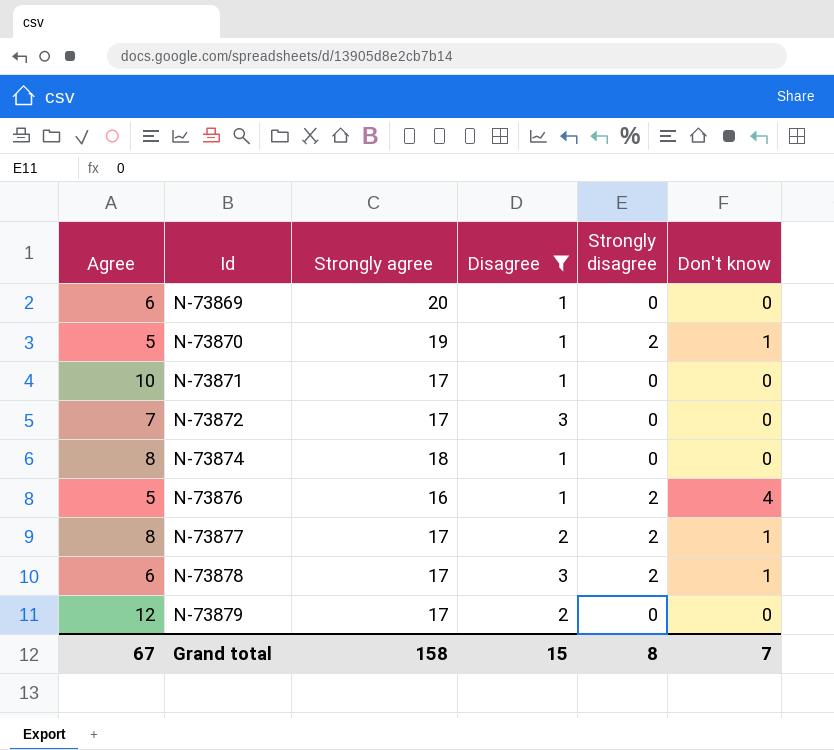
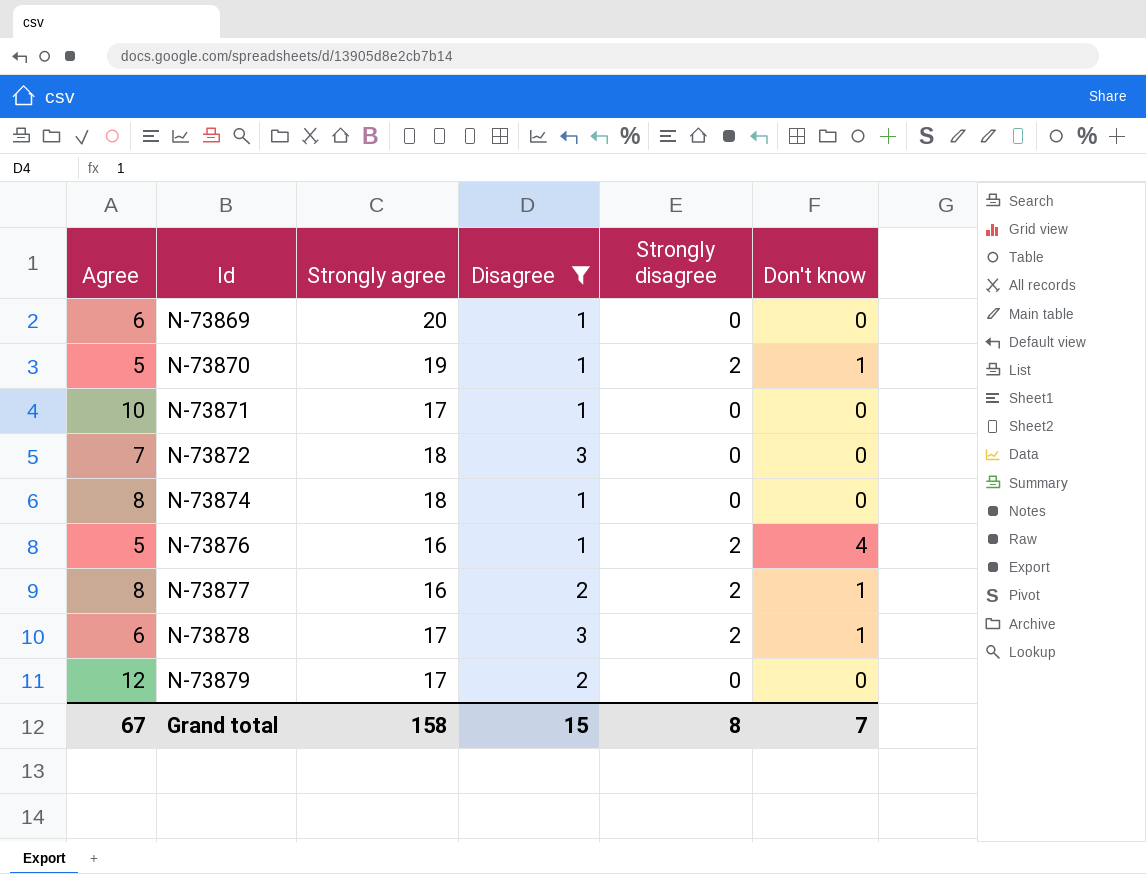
N-73872 | Strongly agree: 17 -> 18
N-73877 | Strongly agree: 17 -> 16

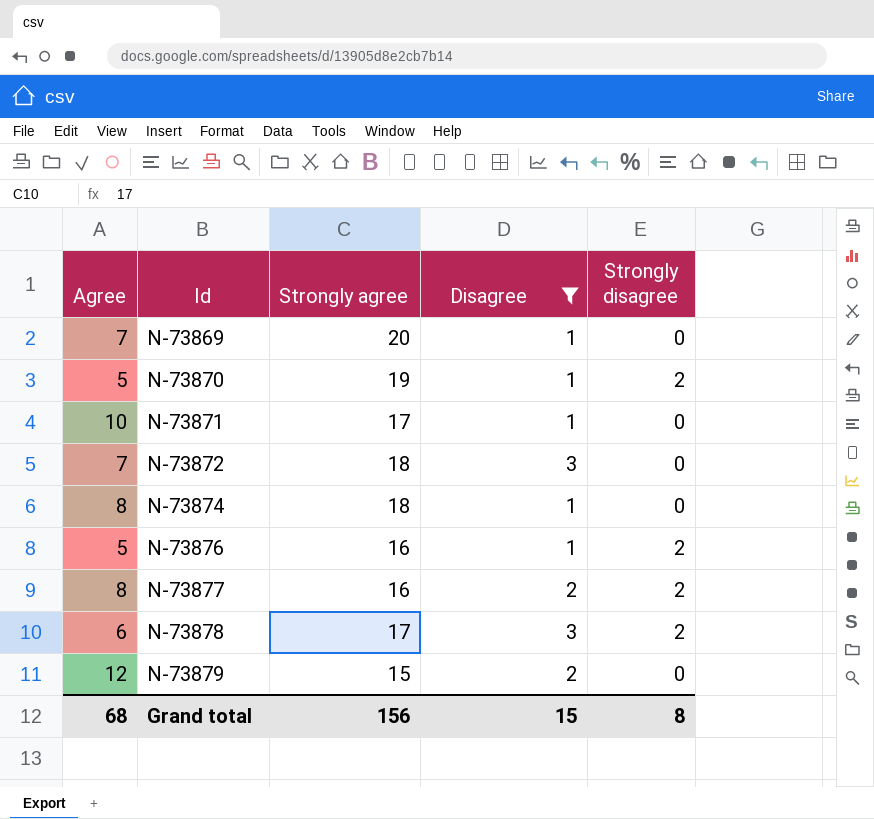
column Don't know | position: 6 -> none
N-73869 | Agree: 6 -> 7
N-73879 | Strongly agree: 17 -> 15
Grand total | Agree: 67 -> 68
Grand total | Strongly agree: 158 -> 156

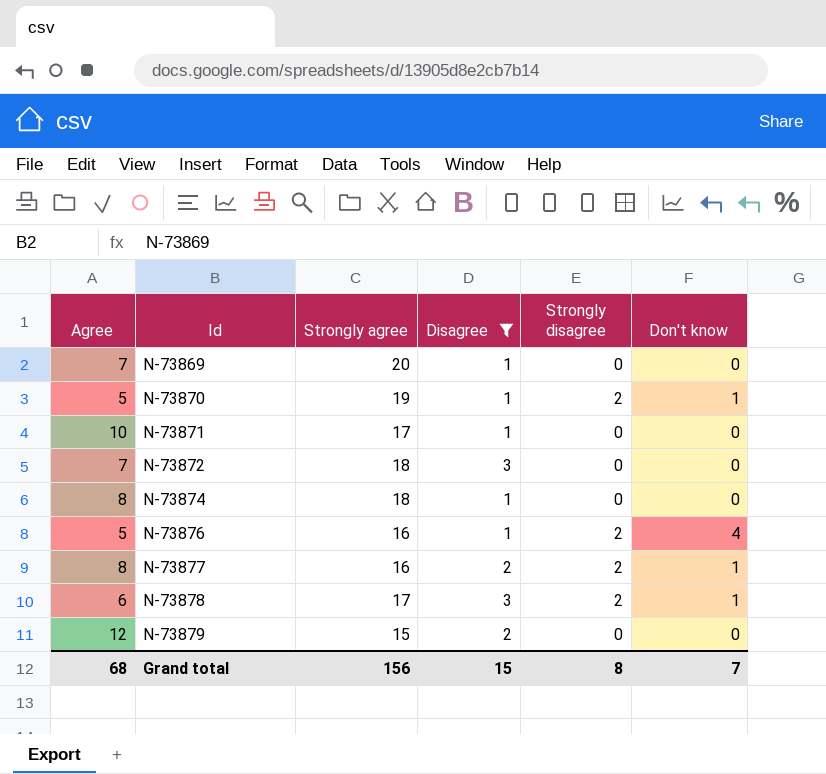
column Don't know | position: none -> 6

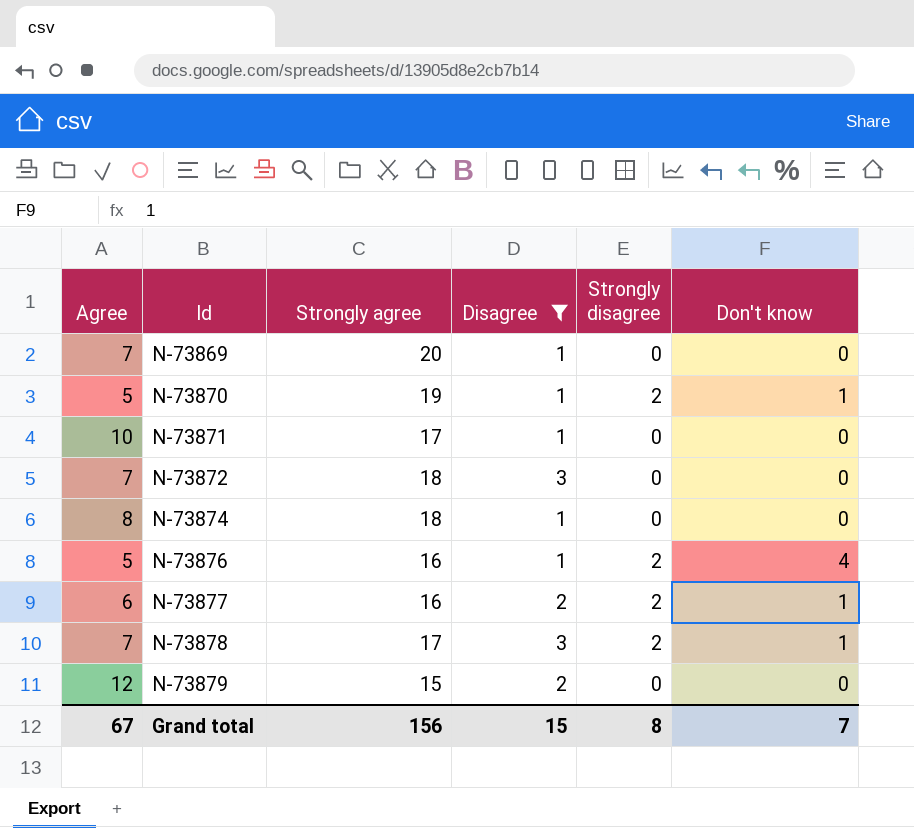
N-73877 | Agree: 8 -> 6
N-73878 | Agree: 6 -> 7
Grand total | Agree: 68 -> 67

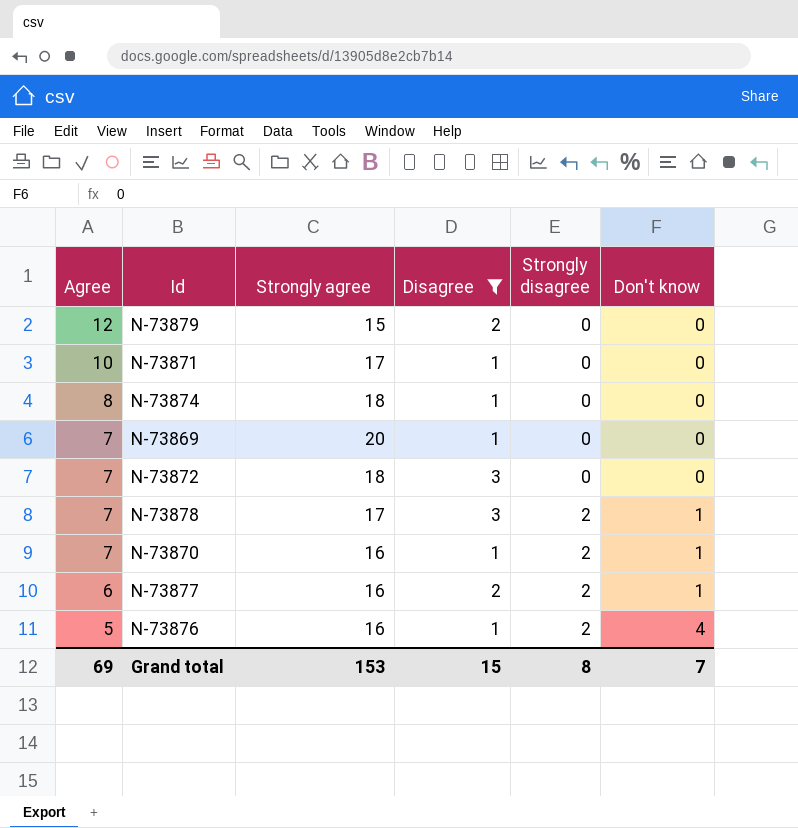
row order: Id ascending -> Agree descending
N-73870 | Agree: 5 -> 7
N-73870 | Strongly agree: 19 -> 16
Grand total | Agree: 67 -> 69
Grand total | Strongly agree: 156 -> 153

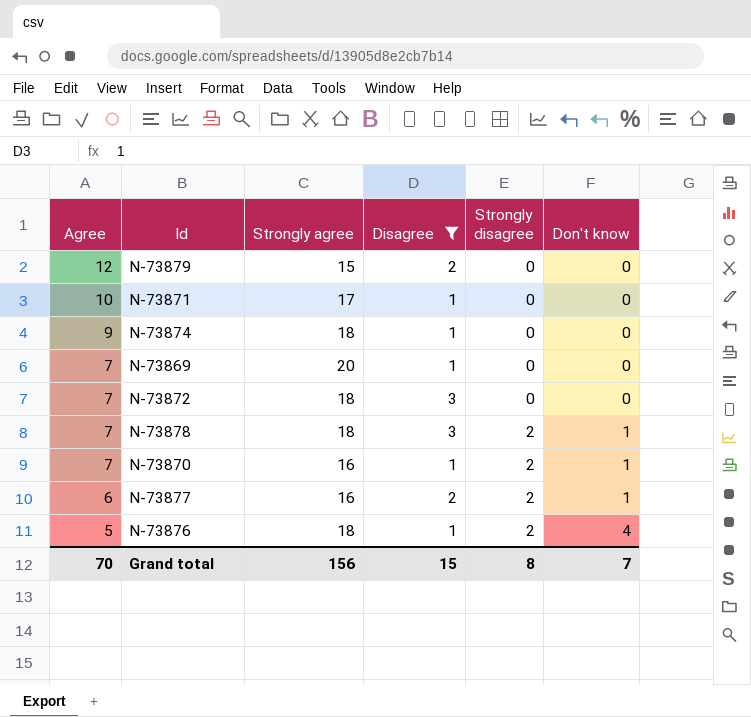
N-73874 | Agree: 8 -> 9
N-73878 | Strongly agree: 17 -> 18
N-73876 | Strongly agree: 16 -> 18
Grand total | Agree: 69 -> 70
Grand total | Strongly agree: 153 -> 156

